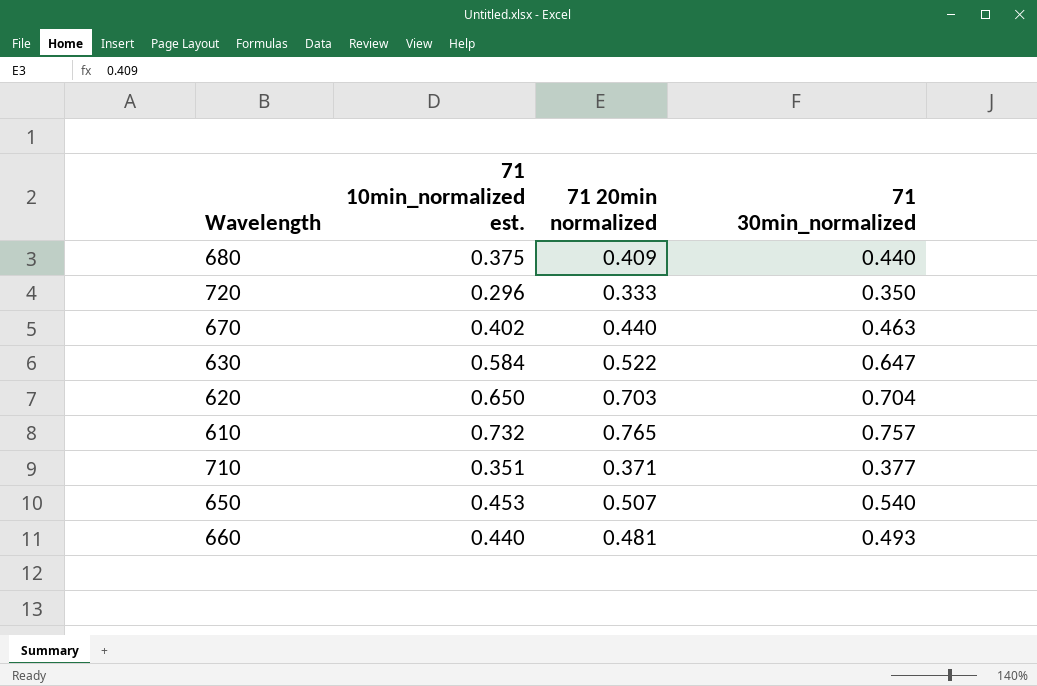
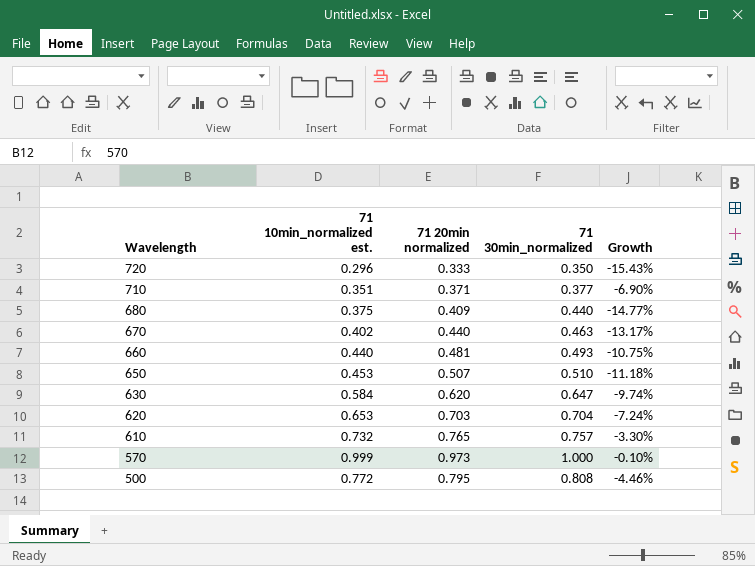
row order: none -> Wavelength descending
column Growth | formula: none -> ([71 10min_normalized est.] - [71 30min_normalized]) / [71 30min_normalized]
650 | 71 30min_normalized: 0.540 -> 0.510
630 | 71 20min normalized: 0.522 -> 0.620
620 | 71 10min_normalized est.: 0.650 -> 0.653
row 570: none -> 0.999 | 0.973 | 1.000 | -0.10%
row 500: none -> 0.772 | 0.795 | 0.808 | -4.46%

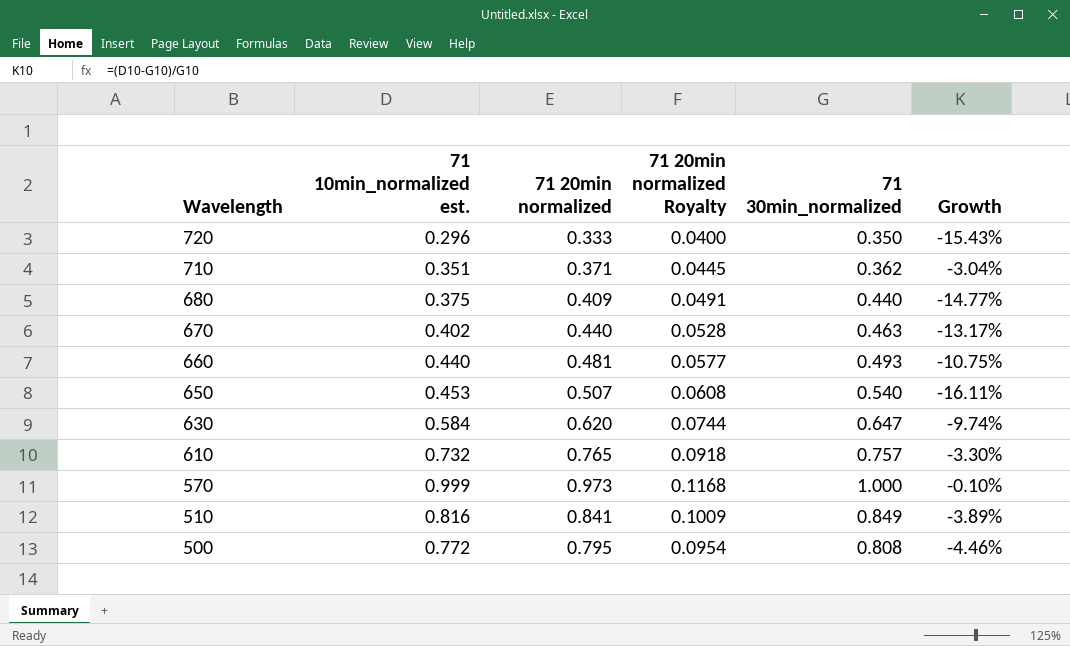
column 71 20min normalized Royalty | formula: none -> [71 20min normalized] * 0.12
row 620: 0.653 | 0.703 | 0.704 | -7.24% -> none
710 | 71 30min_normalized: 0.377 -> 0.362
710 | Growth: -6.90% -> -3.04%
650 | 71 30min_normalized: 0.510 -> 0.540
650 | Growth: -11.18% -> -16.11%
row 510: none -> 0.816 | 0.841 | 0.1009 | 0.849 | -3.89%

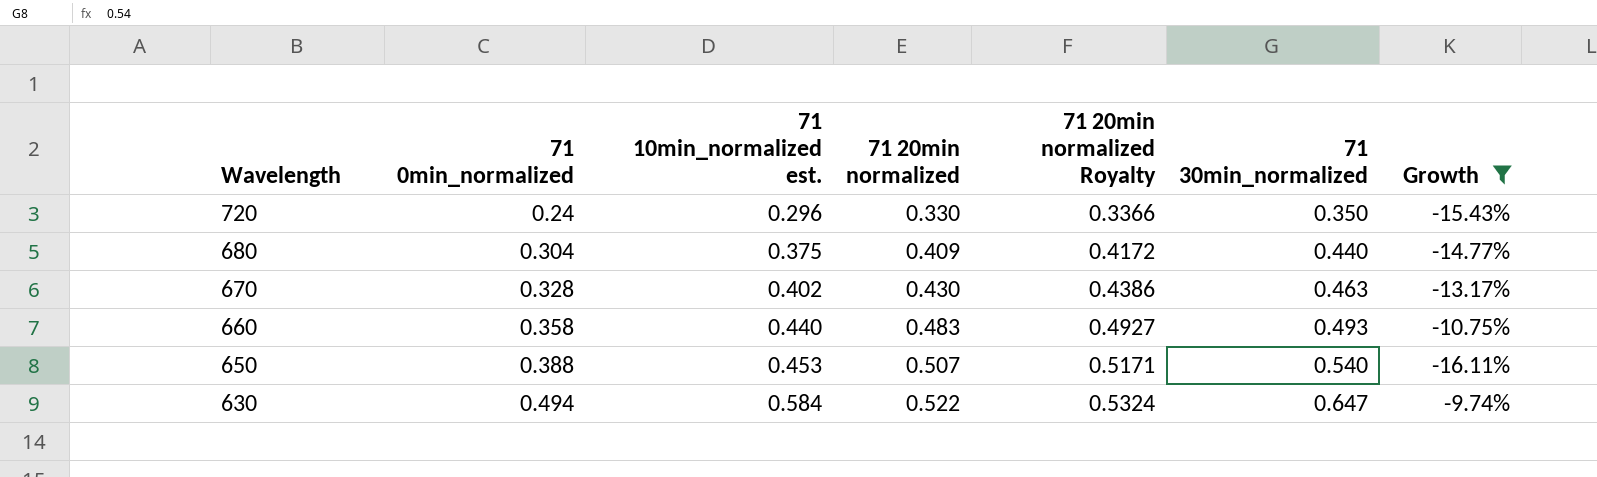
filter: none -> Growth <= -9.74%
column 71 0min_normalized | position: none -> 2
column 71 20min normalized Royalty | formula: [71 20min normalized] * 0.12 -> [71 20min normalized] * 1.02
720 | 71 20min normalized: 0.333 -> 0.330
670 | 71 20min normalized: 0.440 -> 0.430
660 | 71 20min normalized: 0.481 -> 0.483
630 | 71 20min normalized: 0.620 -> 0.522

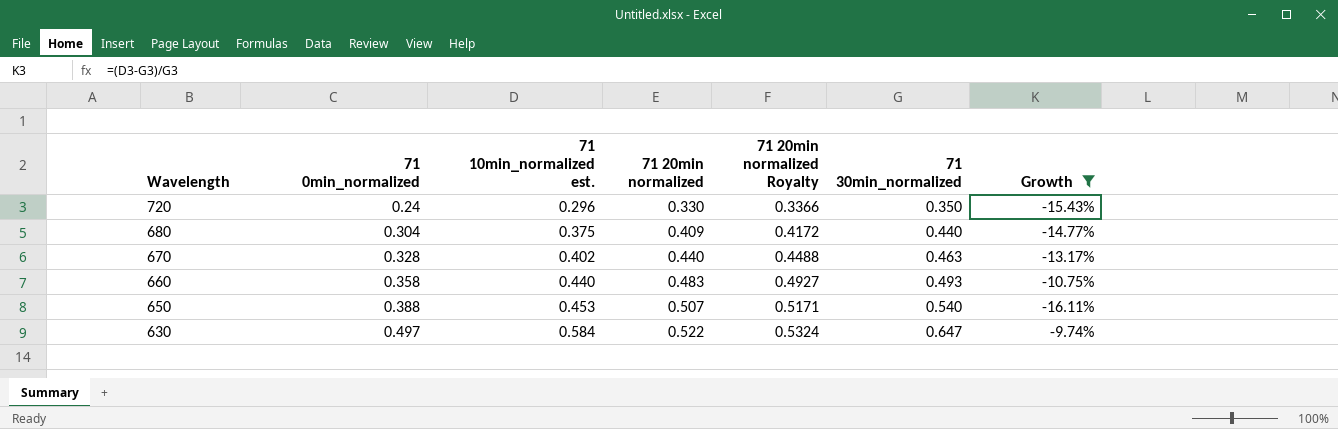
670 | 71 20min normalized: 0.430 -> 0.440
670 | 71 20min normalized Royalty: 0.4386 -> 0.4488
630 | 71 0min_normalized: 0.494 -> 0.497

